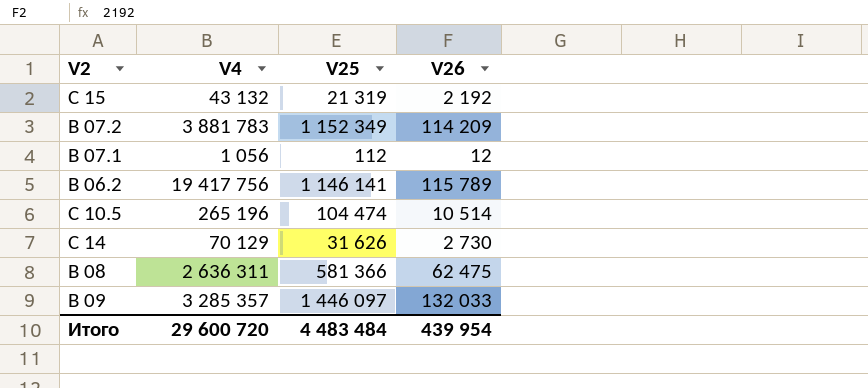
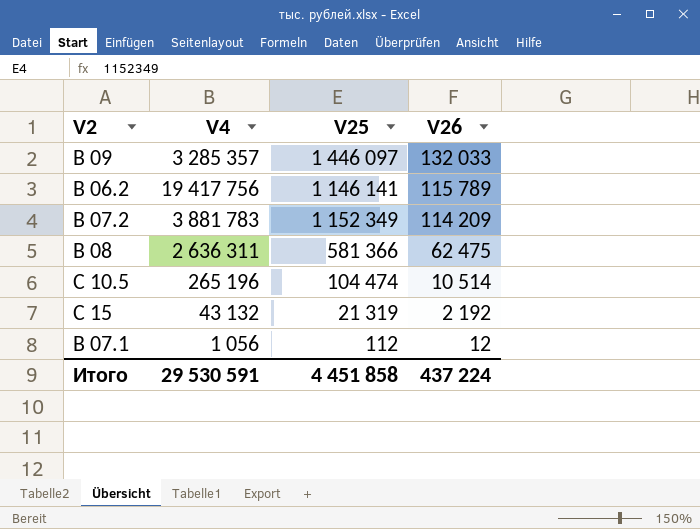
row order: none -> V26 descending
row C 14: 70 129 | 31 626 | 2 730 -> none
Итого | V4: 29 600 720 -> 29 530 591
Итого | V25: 4 483 484 -> 4 451 858
Итого | V26: 439 954 -> 437 224

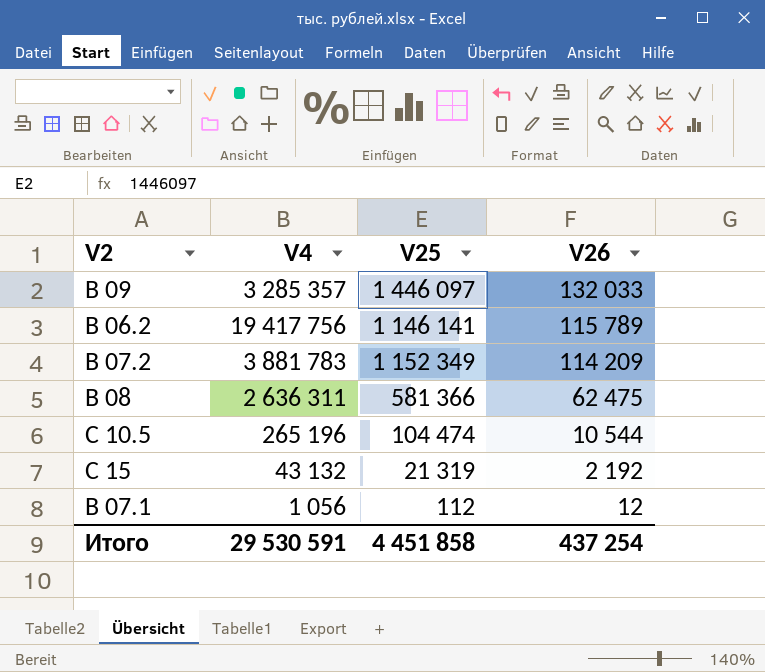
С 10.5 | V26: 10 514 -> 10 544
Итого | V26: 437 224 -> 437 254

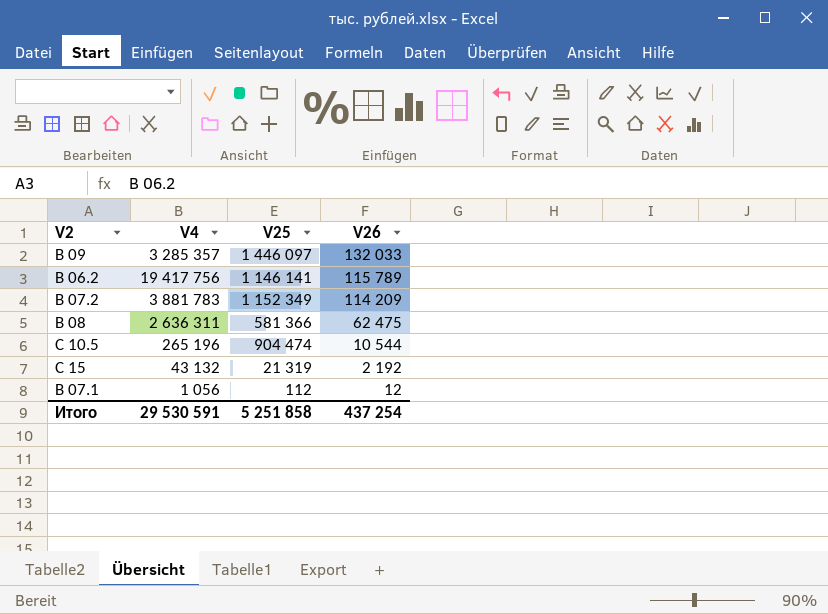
С 10.5 | V25: 104 474 -> 904 474
Итого | V25: 4 451 858 -> 5 251 858

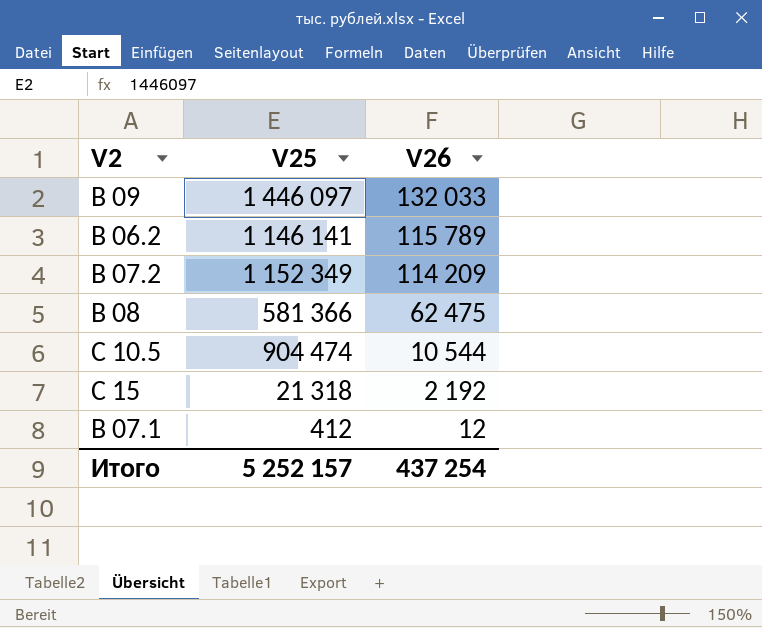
column V4 | position: 2 -> none
С 15 | V25: 21 319 -> 21 318
В 07.1 | V25: 112 -> 412
Итого | V25: 5 251 858 -> 5 252 157

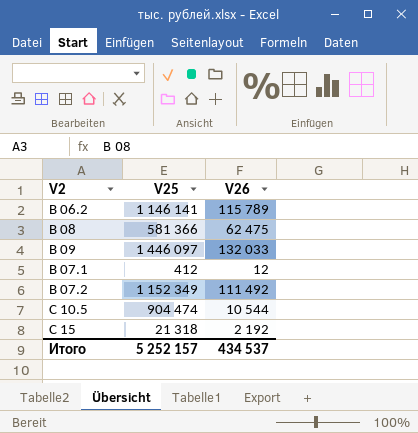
row order: V26 descending -> V2 ascending
В 07.2 | V26: 114 209 -> 111 492
Итого | V26: 437 254 -> 434 537

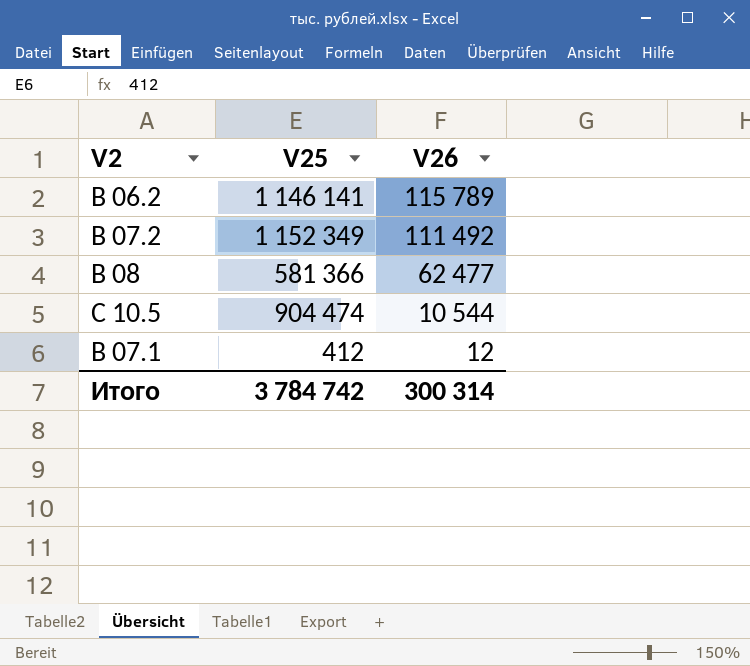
row order: V2 ascending -> V26 descending
row B 09: 1 446 097 | 132 033 -> none
row С 15: 21 318 | 2 192 -> none
B 08 | V26: 62 475 -> 62 477
Итого | V25: 5 252 157 -> 3 784 742
Итого | V26: 434 537 -> 300 314

